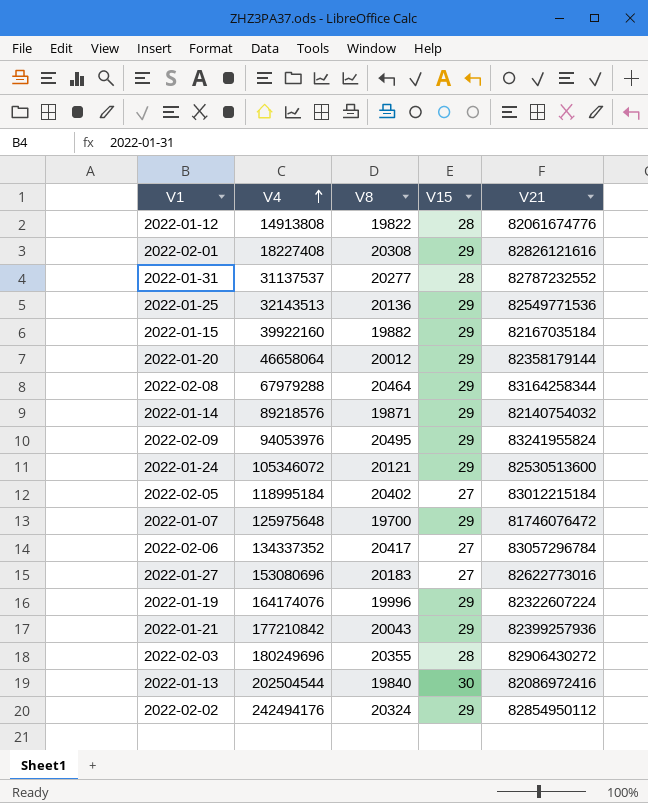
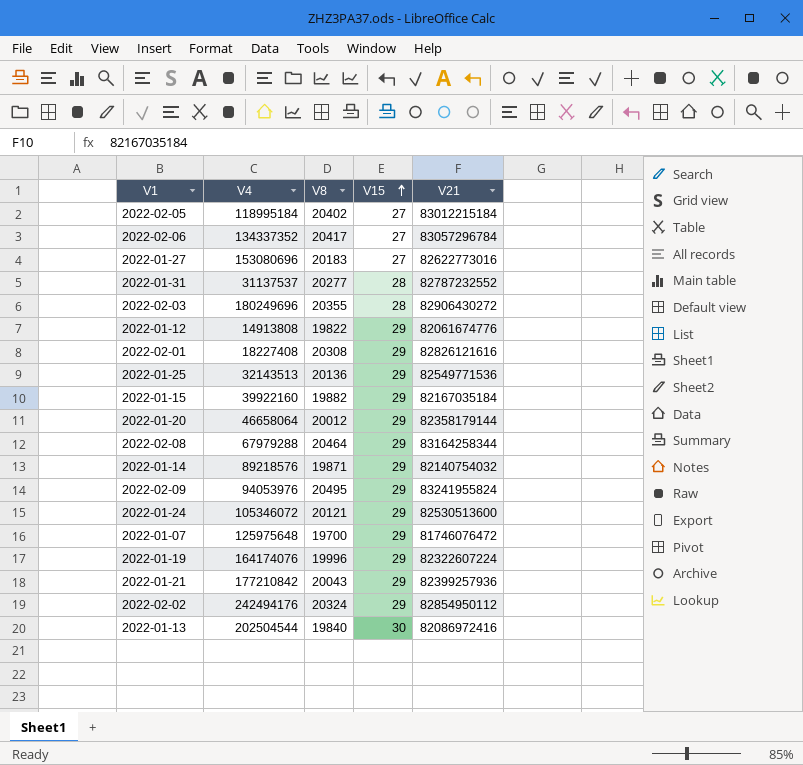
row order: V4 ascending -> V15 ascending
2022-01-12 | V15: 28 -> 29

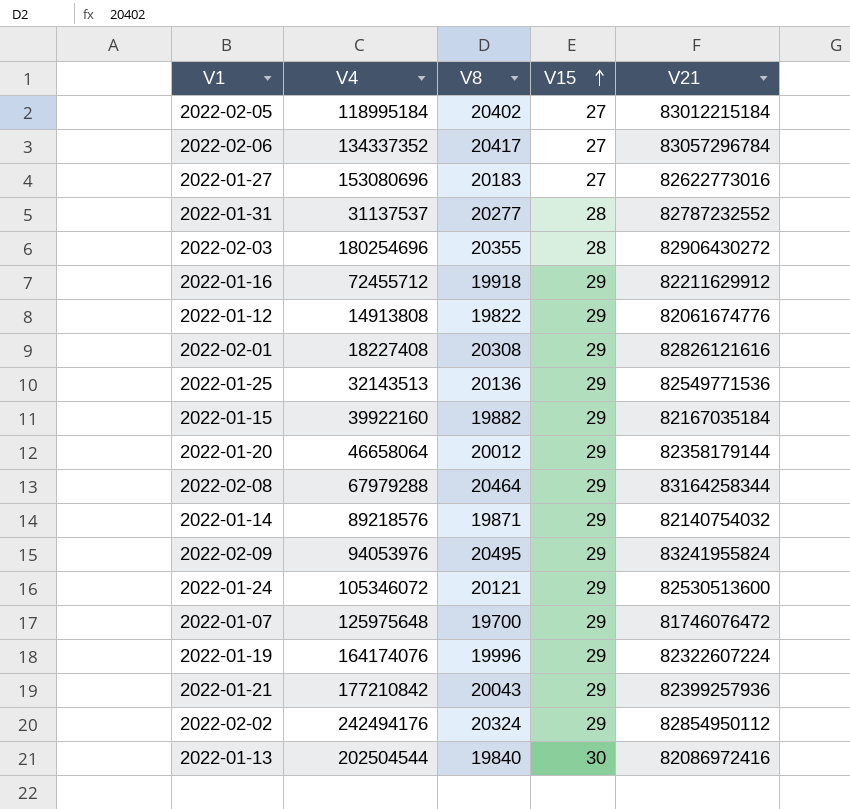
2022-02-03 | V4: 180249696 -> 180254696
row 2022-01-16: none -> 72455712 | 19918 | 29 | 82211629912

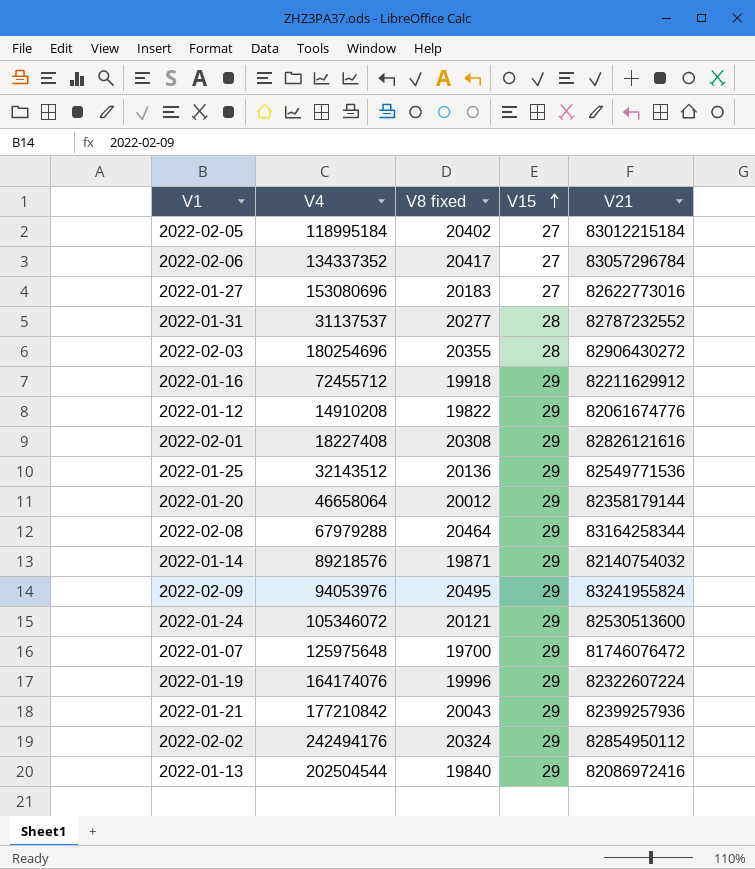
column name: V8 -> V8 fixed
row 2022-01-15: 39922160 | 19882 | 29 | 82167035184 -> none
2022-01-12 | V4: 14913808 -> 14910208
2022-01-25 | V4: 32143513 -> 32143512
2022-01-13 | V15: 30 -> 29

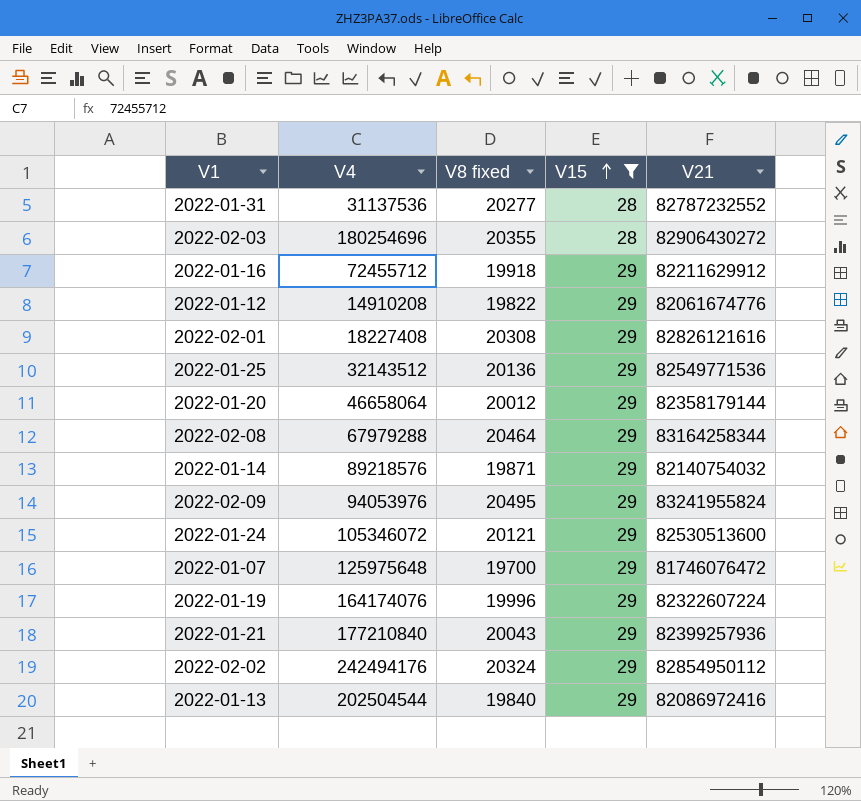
filter: none -> V15 != 27
2022-01-31 | V4: 31137537 -> 31137536
2022-01-21 | V4: 177210842 -> 177210840

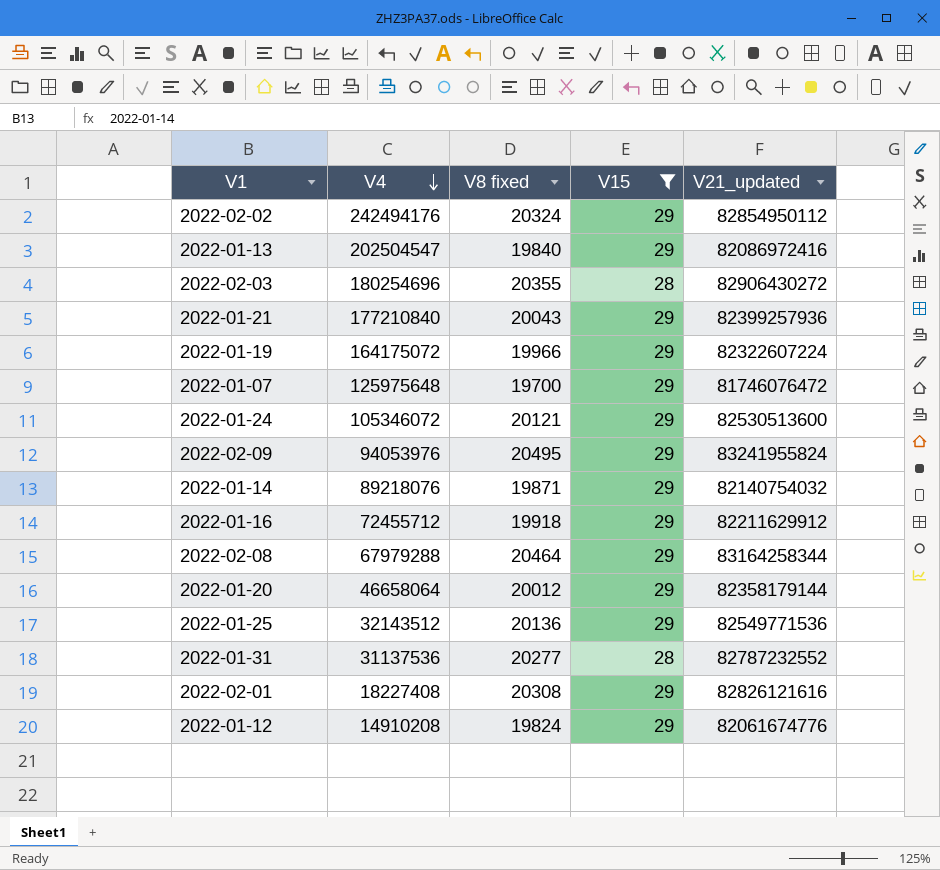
row order: V15 ascending -> V4 descending
column name: V21 -> V21_updated
2022-01-13 | V4: 202504544 -> 202504547
2022-01-19 | V4: 164174076 -> 164175072
2022-01-19 | V8 fixed: 19996 -> 19966
2022-01-14 | V4: 89218576 -> 89218076
2022-01-12 | V8 fixed: 19822 -> 19824

